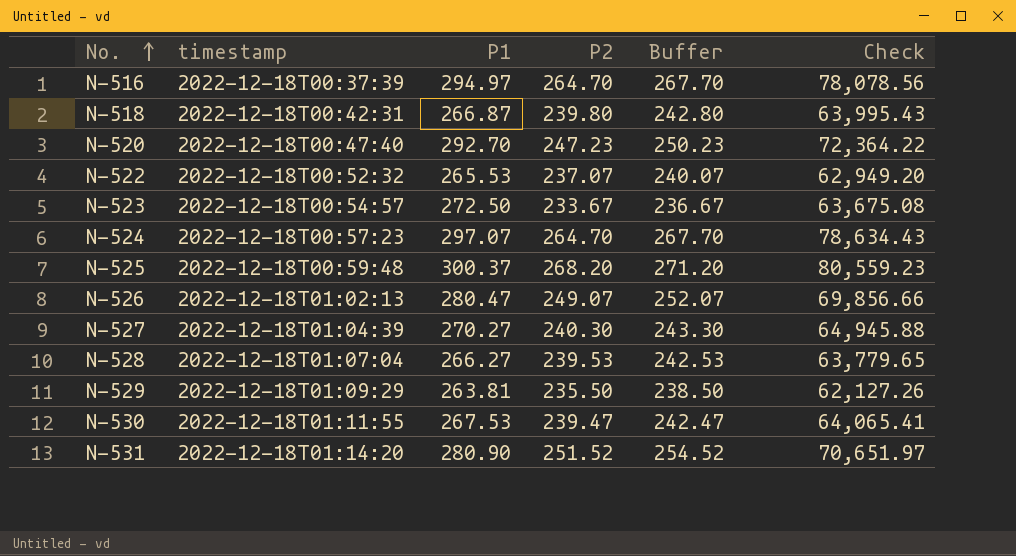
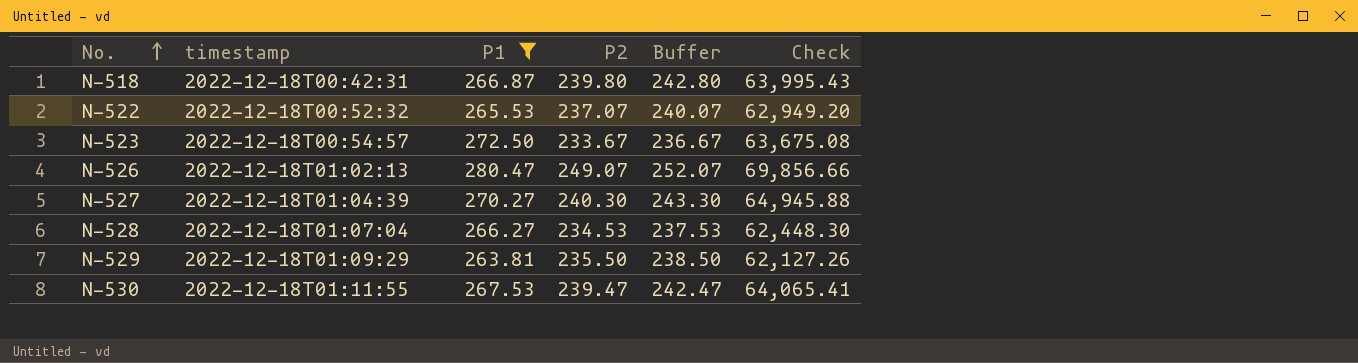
filter: none -> P1 <= 280.47
N-528 | P2: 239.53 -> 234.53
N-528 | Buffer: 242.53 -> 237.53
N-528 | Check: 63,779.65 -> 62,448.30

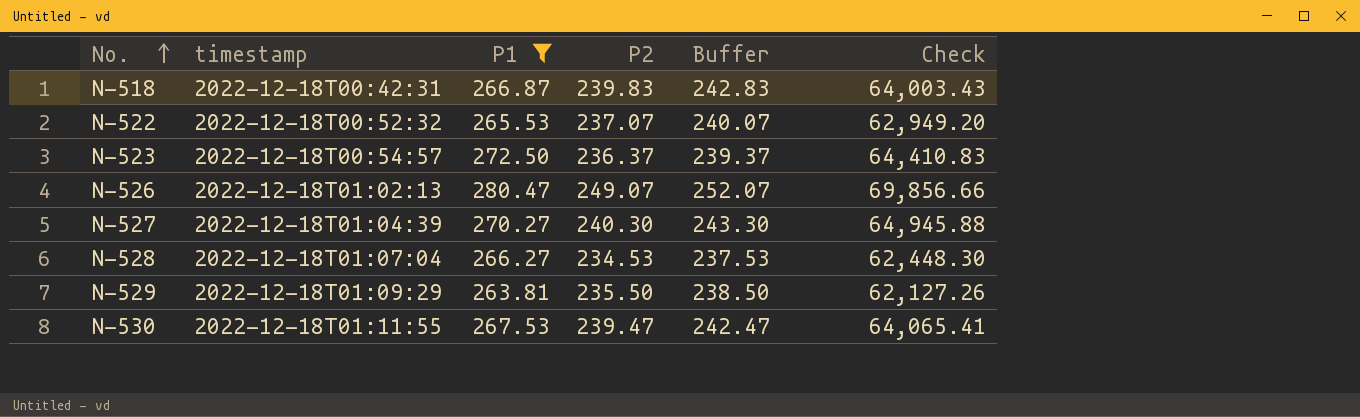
N-518 | P2: 239.80 -> 239.83
N-518 | Buffer: 242.80 -> 242.83
N-518 | Check: 63,995.43 -> 64,003.43
N-523 | P2: 233.67 -> 236.37
N-523 | Buffer: 236.67 -> 239.37
N-523 | Check: 63,675.08 -> 64,410.83

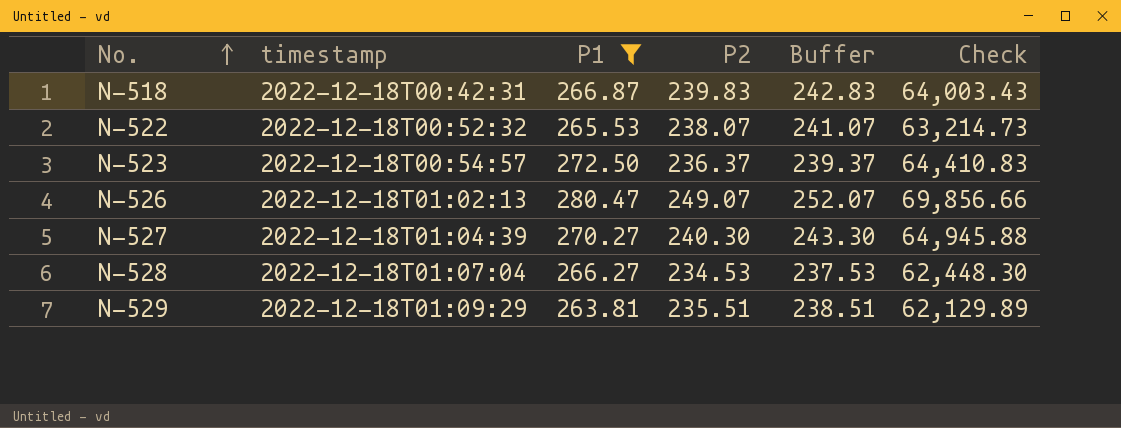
row N-530: 2022-12-18T01:11:55 | 267.53 | 239.47 | 242.47 | 64,065.41 -> none
N-522 | P2: 237.07 -> 238.07
N-522 | Buffer: 240.07 -> 241.07
N-522 | Check: 62,949.20 -> 63,214.73
N-529 | P2: 235.50 -> 235.51
N-529 | Buffer: 238.50 -> 238.51
N-529 | Check: 62,127.26 -> 62,129.89

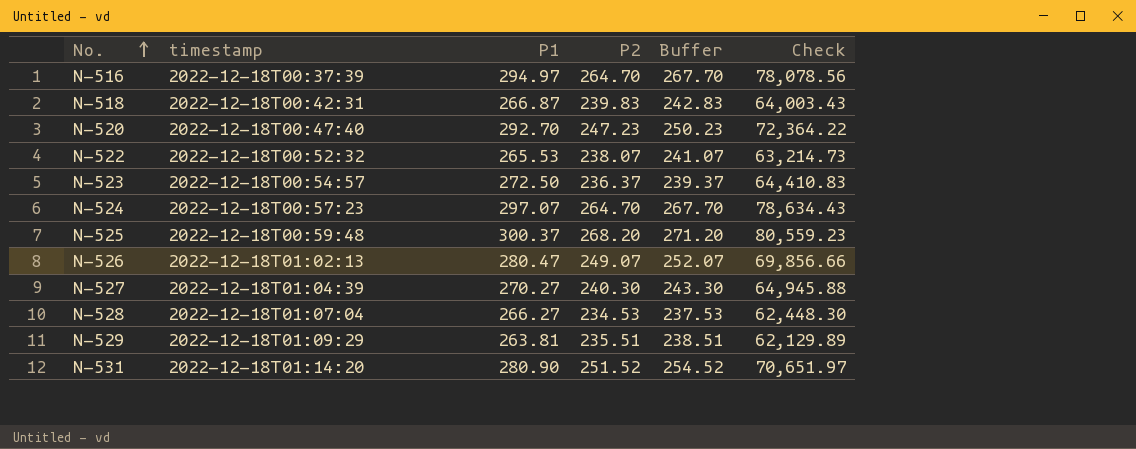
filter: P1 <= 280.47 -> none

